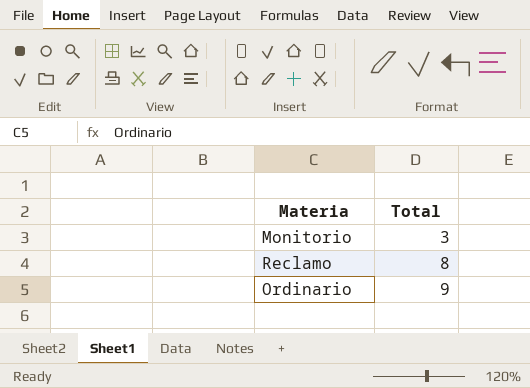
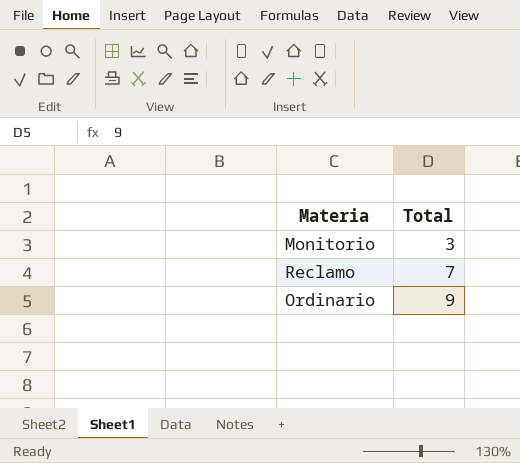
Reclamo | Total: 8 -> 7

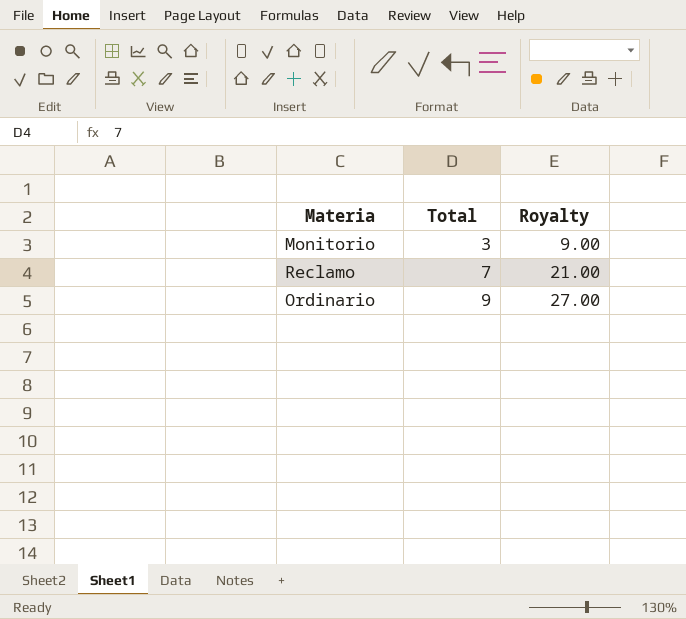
column Royalty | formula: none -> [Total] * 3

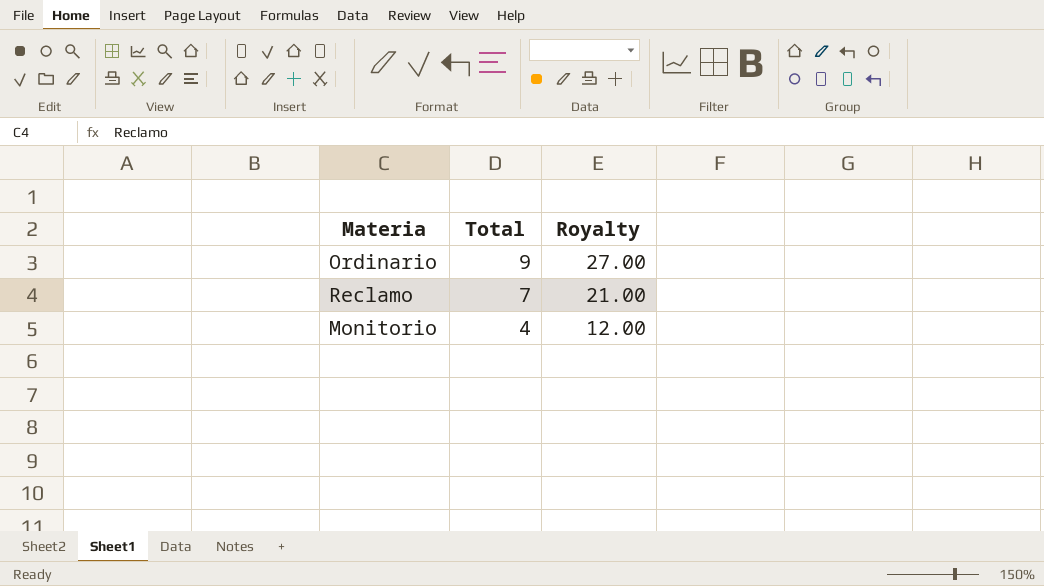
row order: Total ascending -> Total descending
Monitorio | Total: 3 -> 4
Monitorio | Royalty: 9.00 -> 12.00

